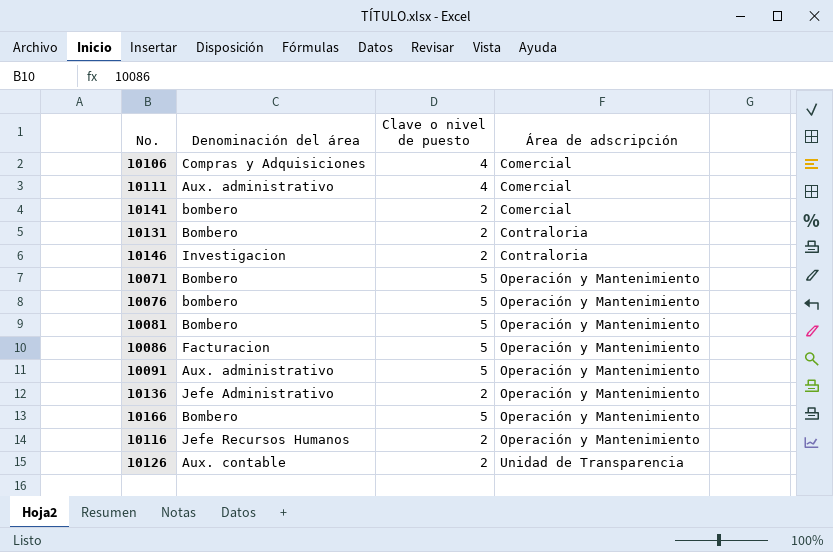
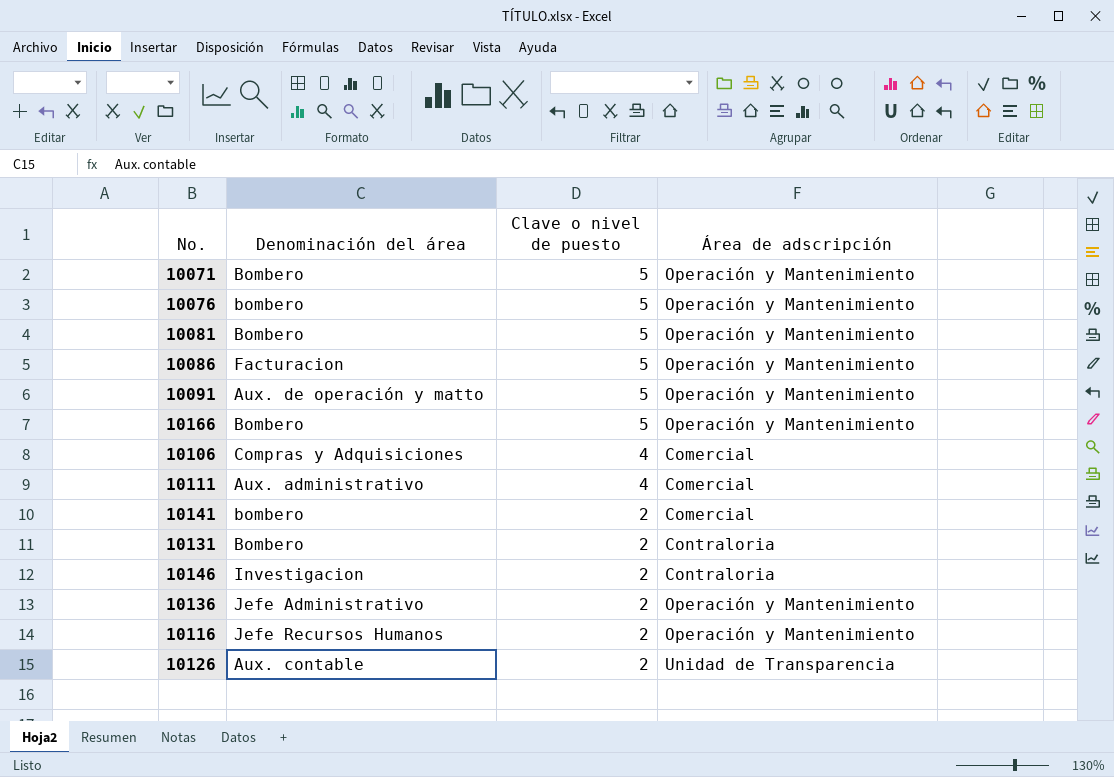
row order: Área de adscripción ascending -> Clave o nivel de puesto descending
10091 | Denominación del área: Aux. administrativo -> Aux. de operación y matto

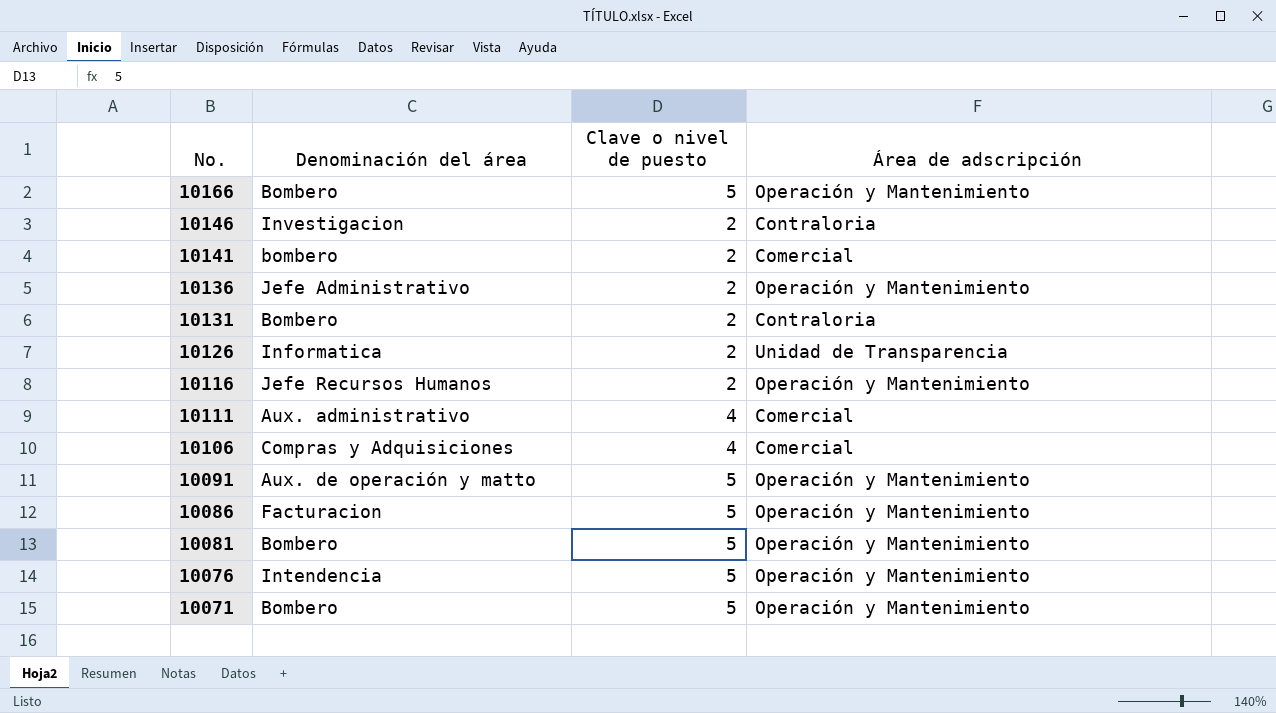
row order: Clave o nivel de puesto descending -> No. descending
10126 | Denominación del área: Aux. contable -> Informatica
10076 | Denominación del área: bombero -> Intendencia

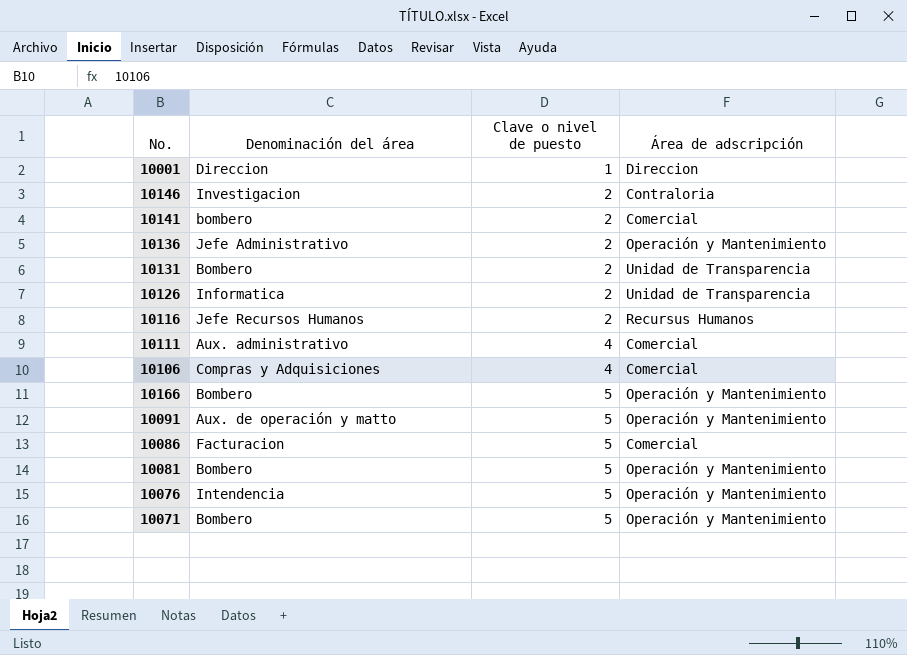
row order: No. descending -> Clave o nivel de puesto ascending
row 10001: none -> Direccion | 1 | Direccion
10131 | Área de adscripción: Contraloria -> Unidad de Transparencia
10116 | Área de adscripción: Operación y Mantenimiento -> Recursus Humanos
10086 | Área de adscripción: Operación y Mantenimiento -> Comercial

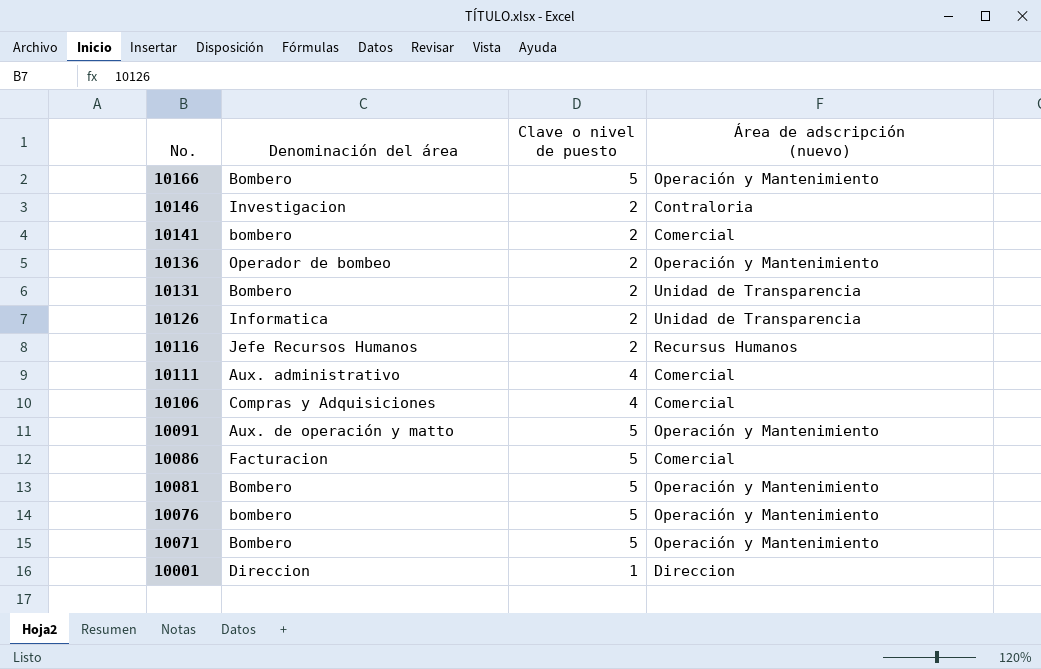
row order: Clave o nivel de puesto ascending -> No. descending
column name: Área de adscripción -> Área de adscripción (nuevo)
10136 | Denominación del área: Jefe Administrativo -> Operador de bombeo
10076 | Denominación del área: Intendencia -> bombero

